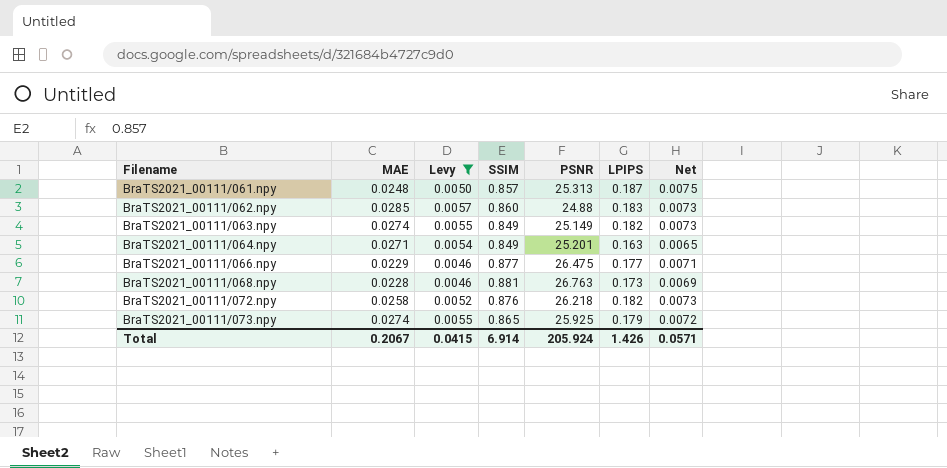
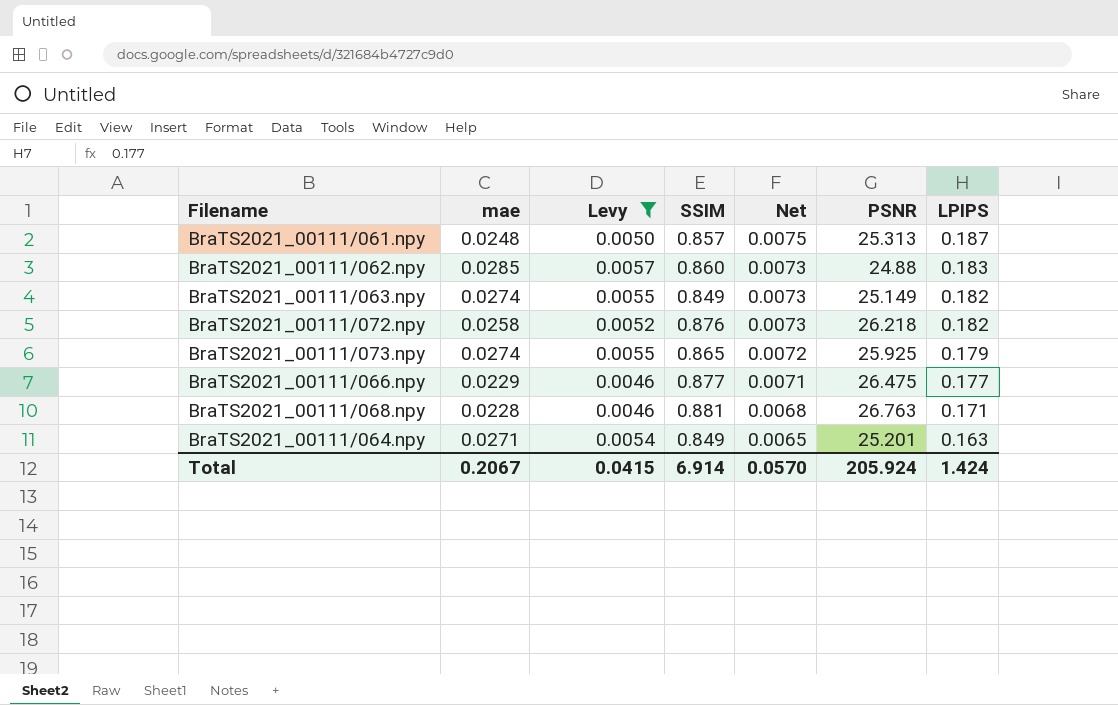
row order: Filename ascending -> Net descending
column name: MAE -> mae
column Net | position: 7 -> 5
BraTS2021_00111/068.npy | Net: 0.0069 -> 0.0068
BraTS2021_00111/068.npy | LPIPS: 0.173 -> 0.171
Total | Net: 0.0571 -> 0.0570
Total | LPIPS: 1.426 -> 1.424

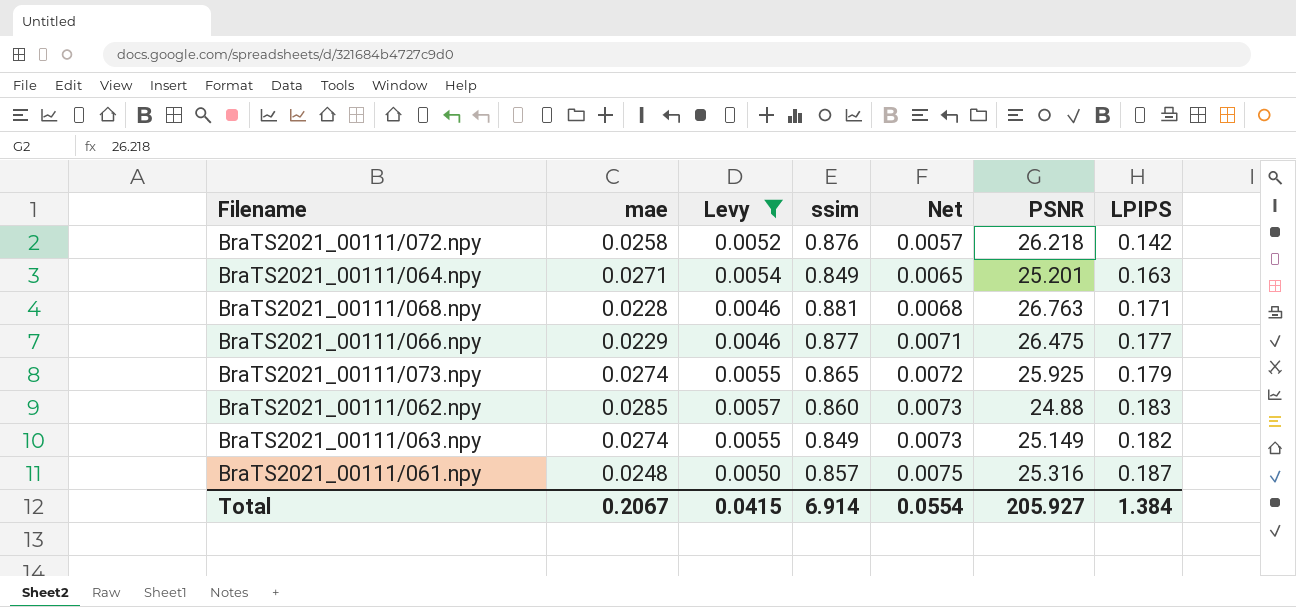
row order: Net descending -> Net ascending
column name: SSIM -> ssim
BraTS2021_00111/072.npy | Net: 0.0073 -> 0.0057
BraTS2021_00111/072.npy | LPIPS: 0.182 -> 0.142
BraTS2021_00111/061.npy | PSNR: 25.313 -> 25.316
Total | Net: 0.0570 -> 0.0554
Total | PSNR: 205.924 -> 205.927
Total | LPIPS: 1.424 -> 1.384

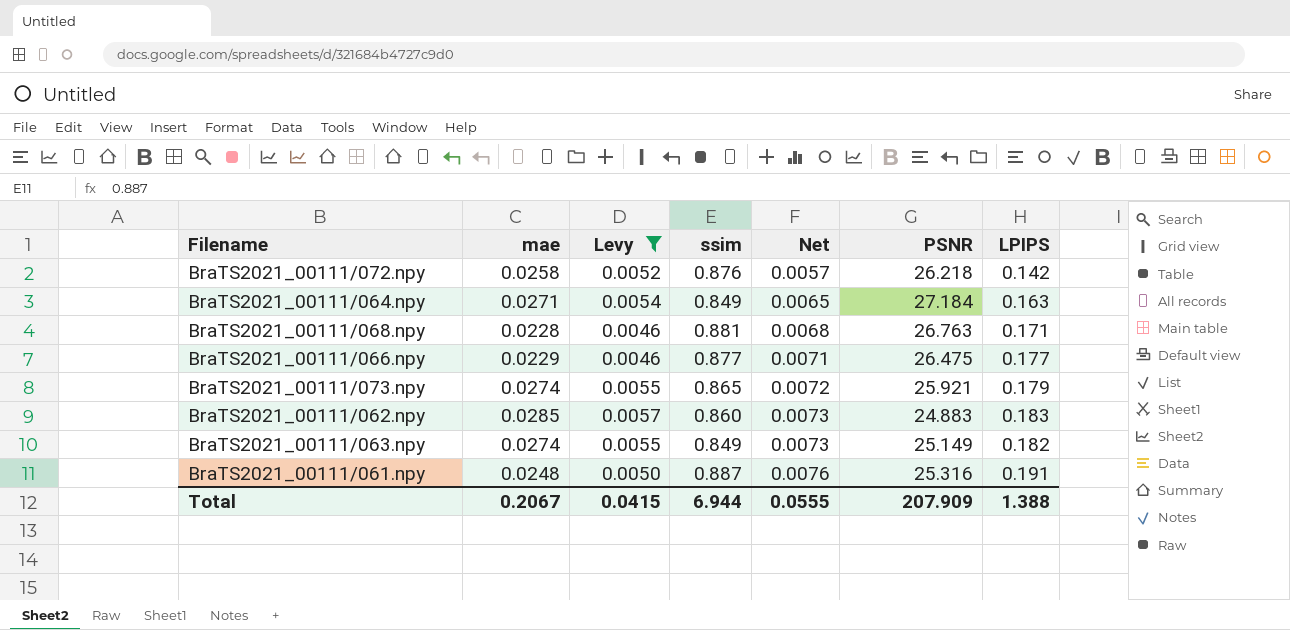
BraTS2021_00111/064.npy | PSNR: 25.201 -> 27.184
BraTS2021_00111/073.npy | PSNR: 25.925 -> 25.921
BraTS2021_00111/062.npy | PSNR: 24.88 -> 24.883
BraTS2021_00111/061.npy | ssim: 0.857 -> 0.887
BraTS2021_00111/061.npy | Net: 0.0075 -> 0.0076
BraTS2021_00111/061.npy | LPIPS: 0.187 -> 0.191
Total | ssim: 6.914 -> 6.944
Total | Net: 0.0554 -> 0.0555
Total | PSNR: 205.927 -> 207.909
Total | LPIPS: 1.384 -> 1.388

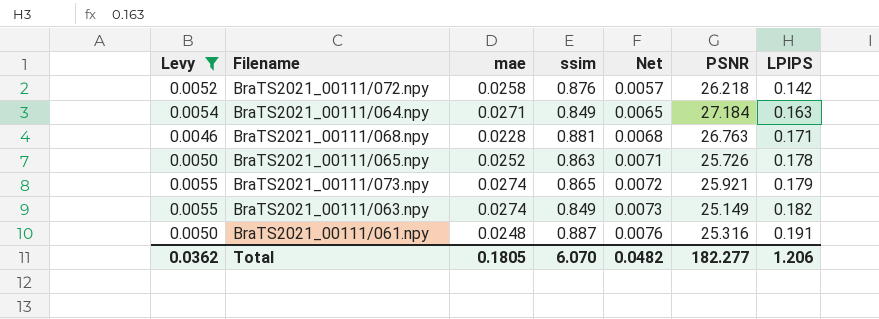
column Levy | position: 3 -> 1
row BraTS2021_00111/066.npy: 0.0229 | 0.0046 | 0.877 | 0.0071 | 26.475 | 0.177 -> none
row BraTS2021_00111/062.npy: 0.0285 | 0.0057 | 0.860 | 0.0073 | 24.883 | 0.183 -> none
row BraTS2021_00111/065.npy: none -> 0.0050 | 0.0252 | 0.863 | 0.0071 | 25.726 | 0.178
Total | Levy: 0.0415 -> 0.0362
Total | mae: 0.2067 -> 0.1805
Total | ssim: 6.944 -> 6.070
Total | Net: 0.0555 -> 0.0482
Total | PSNR: 207.909 -> 182.277
Total | LPIPS: 1.388 -> 1.206

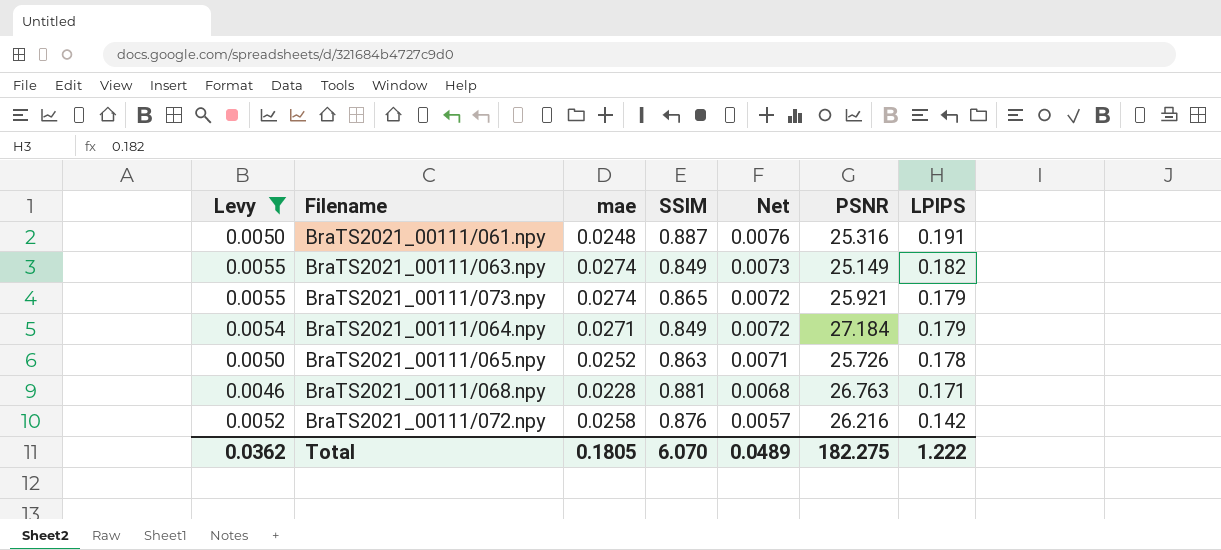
row order: Net ascending -> Net descending
column name: ssim -> SSIM
BraTS2021_00111/064.npy | Net: 0.0065 -> 0.0072
BraTS2021_00111/064.npy | LPIPS: 0.163 -> 0.179
BraTS2021_00111/072.npy | PSNR: 26.218 -> 26.216
Total | Net: 0.0482 -> 0.0489
Total | PSNR: 182.277 -> 182.275
Total | LPIPS: 1.206 -> 1.222

